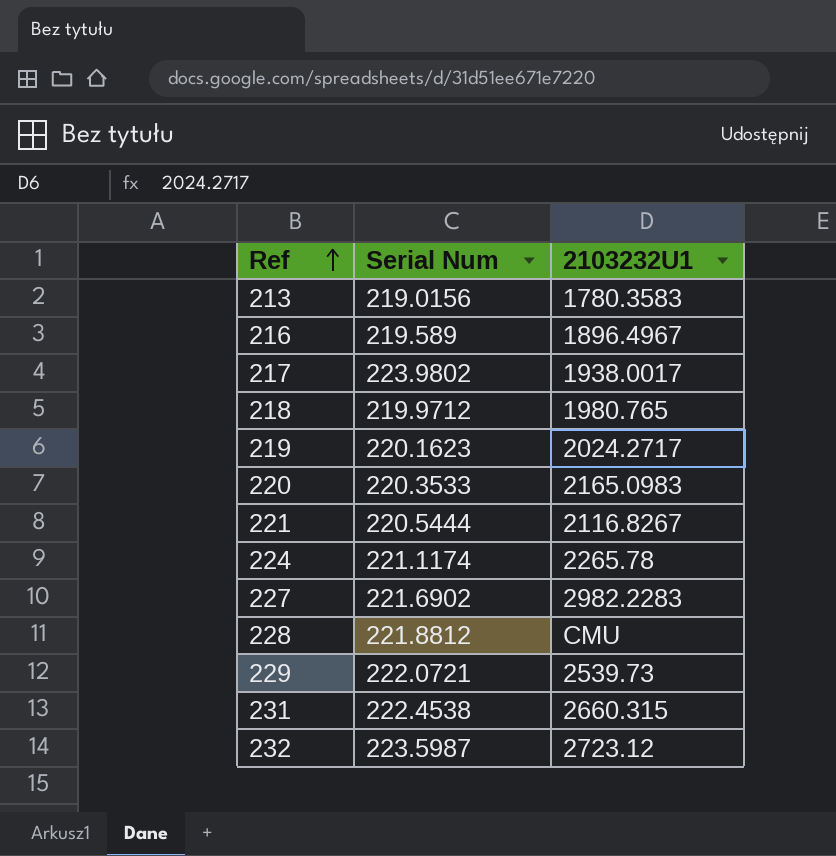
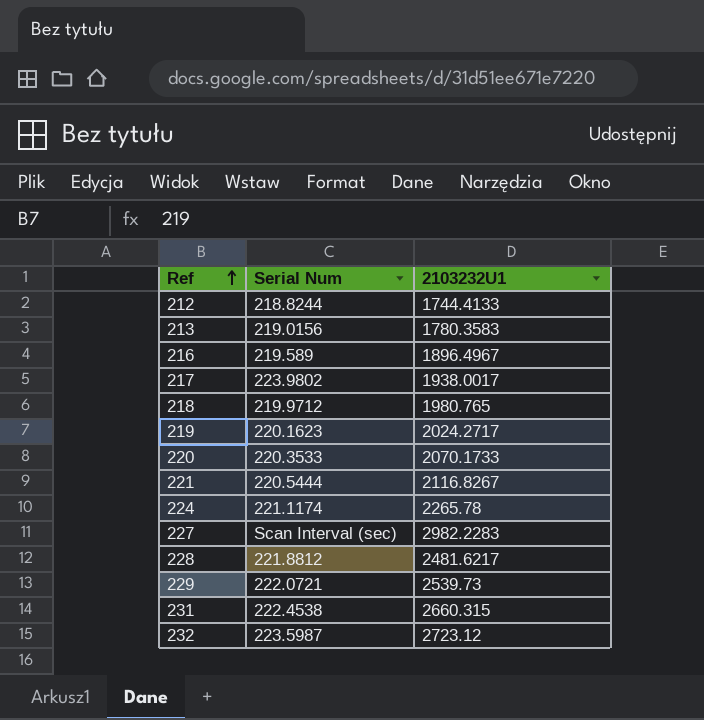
row 212: none -> 218.8244 | 1744.4133
220 | 2103232U1: 2165.0983 -> 2070.1733
227 | Serial Num: 221.6902 -> Scan Interval (sec)
228 | 2103232U1: CMU -> 2481.6217

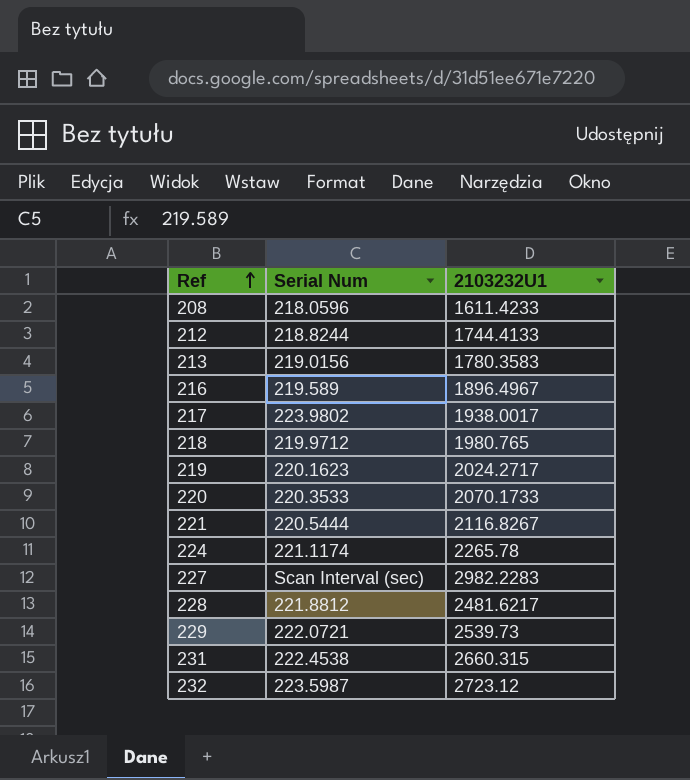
row 208: none -> 218.0596 | 1611.4233

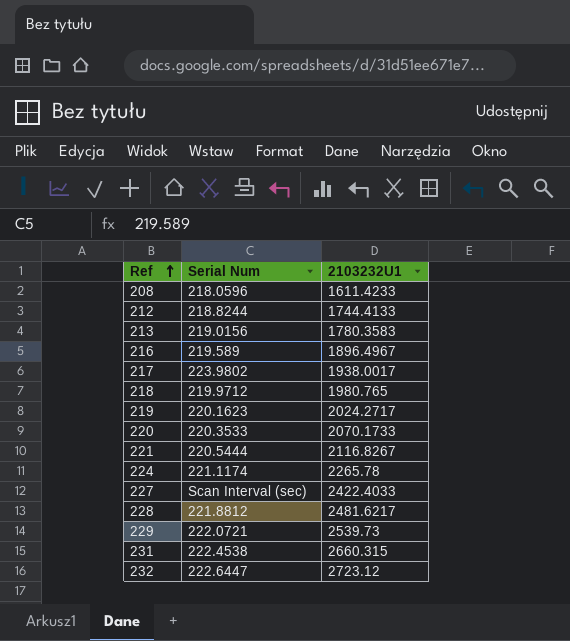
227 | 2103232U1: 2982.2283 -> 2422.4033
232 | Serial Num: 223.5987 -> 222.6447

